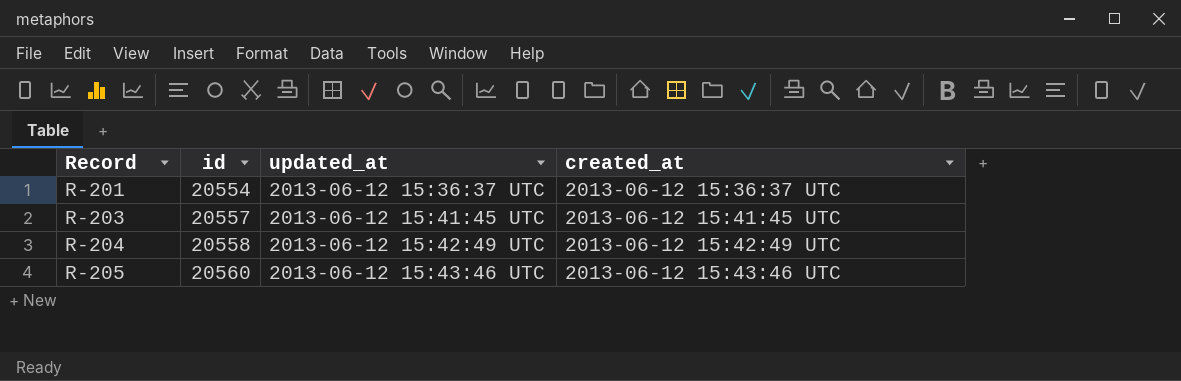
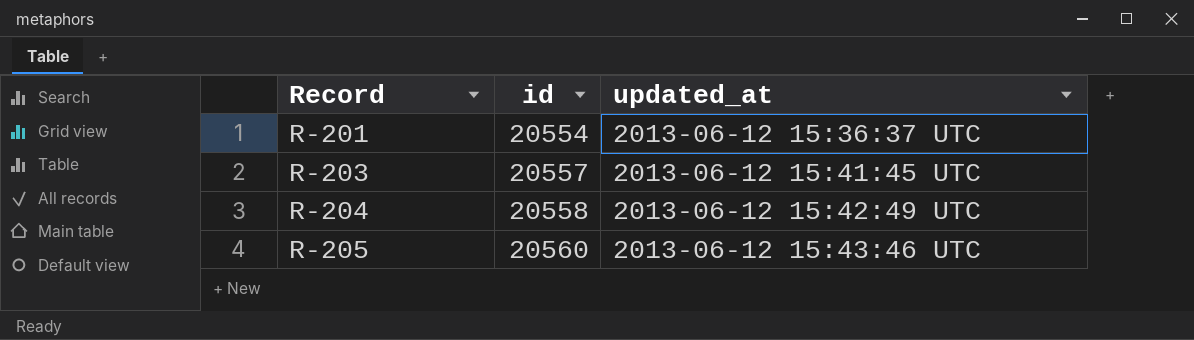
column created_at | position: 4 -> none

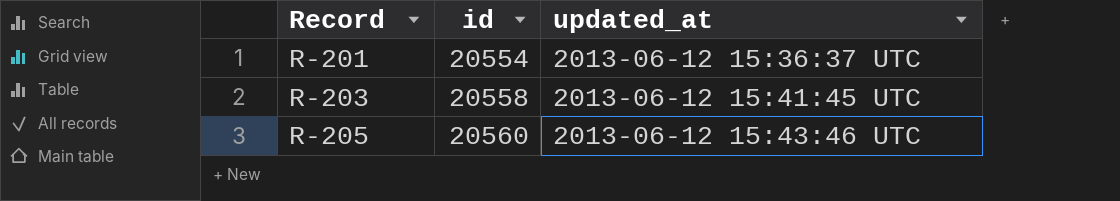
row R-204: 20558 | 2013-06-12 15:42:49 UTC -> none
R-203 | id: 20557 -> 20558

